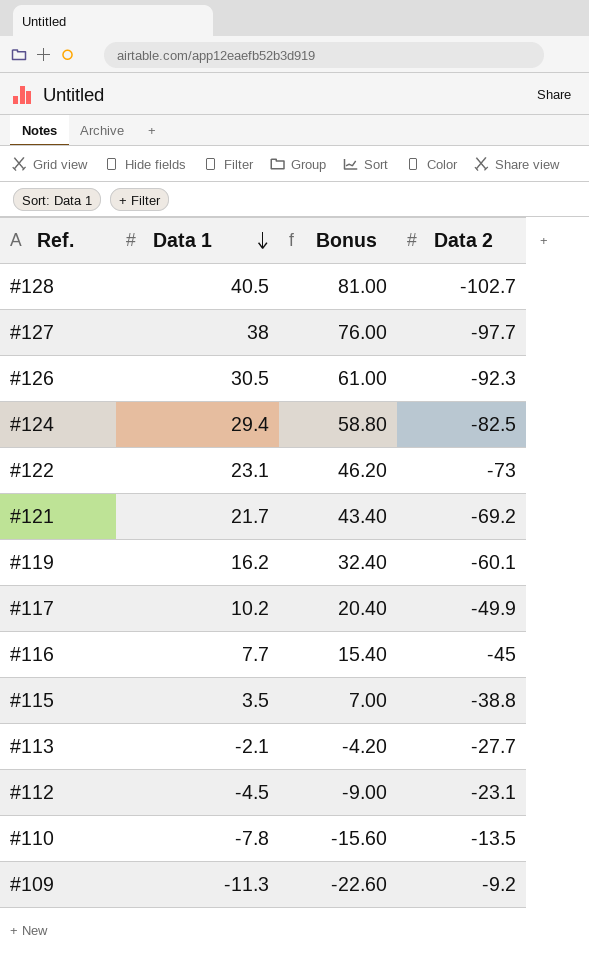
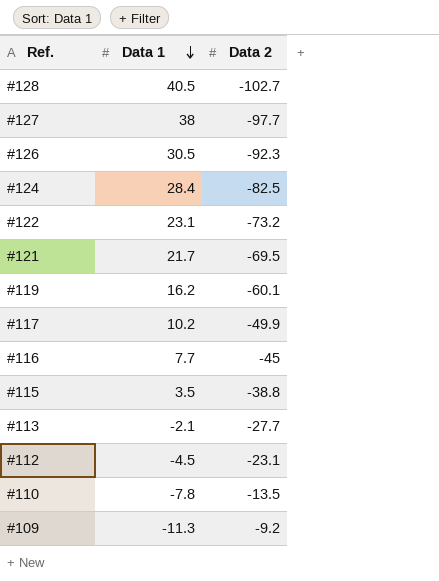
column Bonus | formula: [Data 1] * 2 -> none
#124 | Data 1: 29.4 -> 28.4
#122 | Data 2: -73 -> -73.2
#121 | Data 2: -69.2 -> -69.5

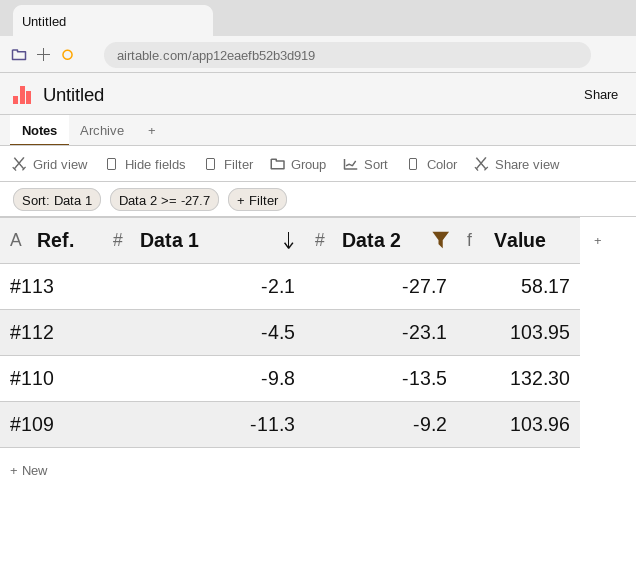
filter: none -> Data 2 >= -27.7
column Value | formula: none -> [Data 1] * [Data 2]
#110 | Data 1: -7.8 -> -9.8

